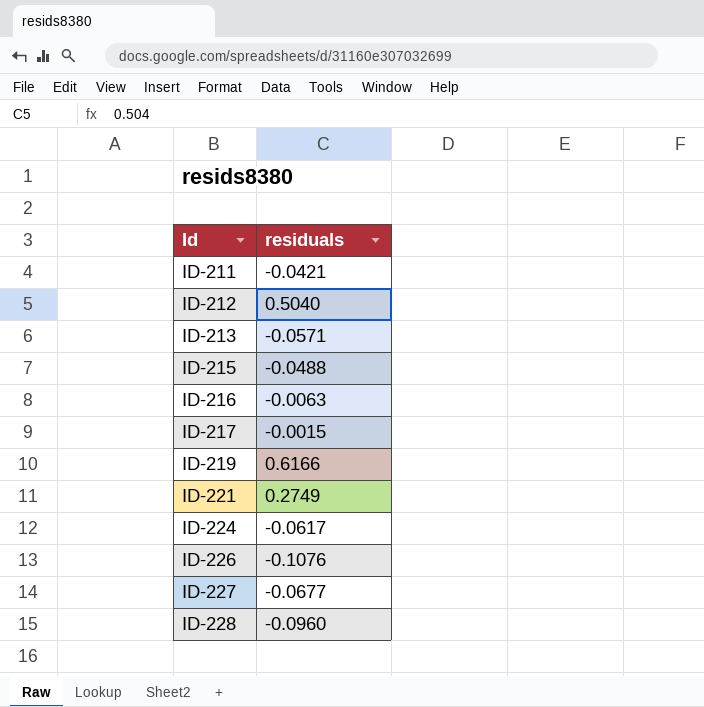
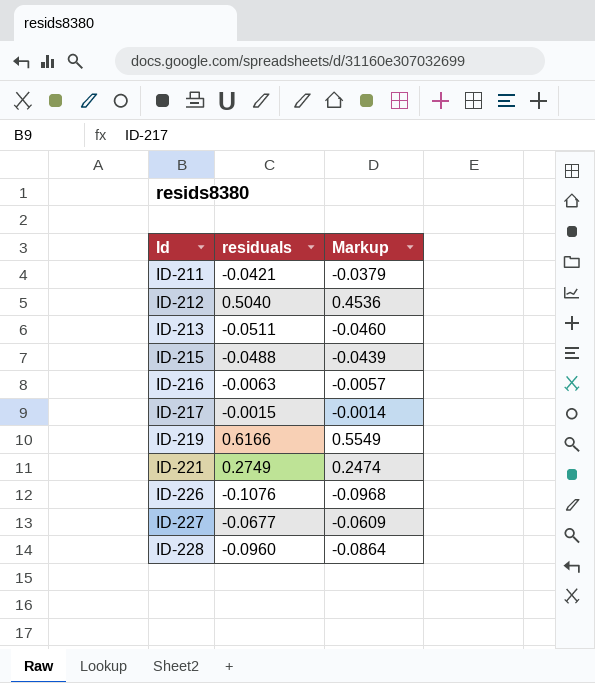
column Markup | formula: none -> [residuals] * 0.9
row ID-224: -0.0617 -> none
ID-213 | residuals: -0.0571 -> -0.0511

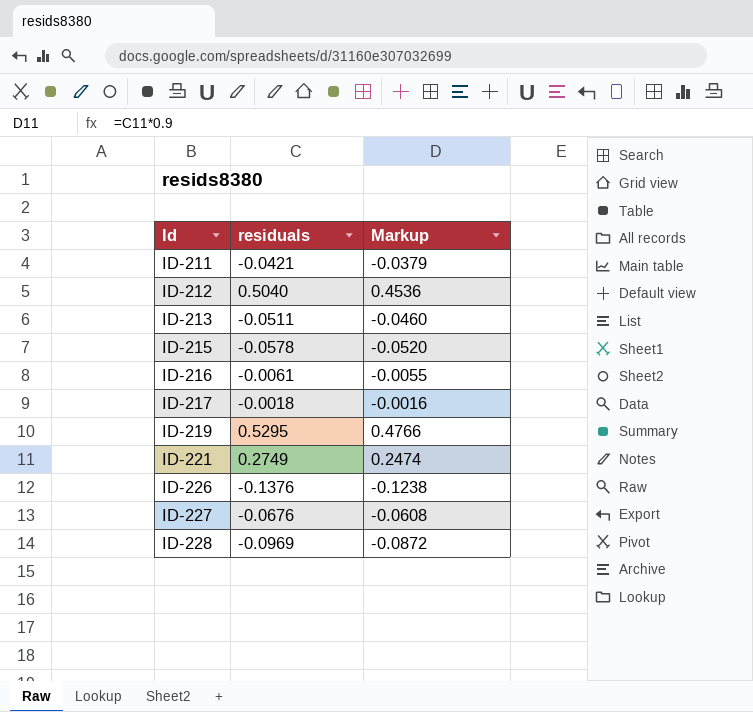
ID-215 | residuals: -0.0488 -> -0.0578
ID-215 | Markup: -0.0439 -> -0.0520
ID-216 | residuals: -0.0063 -> -0.0061
ID-216 | Markup: -0.0057 -> -0.0055
ID-217 | residuals: -0.0015 -> -0.0018
ID-217 | Markup: -0.0014 -> -0.0016
ID-219 | residuals: 0.6166 -> 0.5295
ID-219 | Markup: 0.5549 -> 0.4766
ID-226 | residuals: -0.1076 -> -0.1376
ID-226 | Markup: -0.0968 -> -0.1238
ID-227 | residuals: -0.0677 -> -0.0676
ID-227 | Markup: -0.0609 -> -0.0608
ID-228 | residuals: -0.0960 -> -0.0969
ID-228 | Markup: -0.0864 -> -0.0872

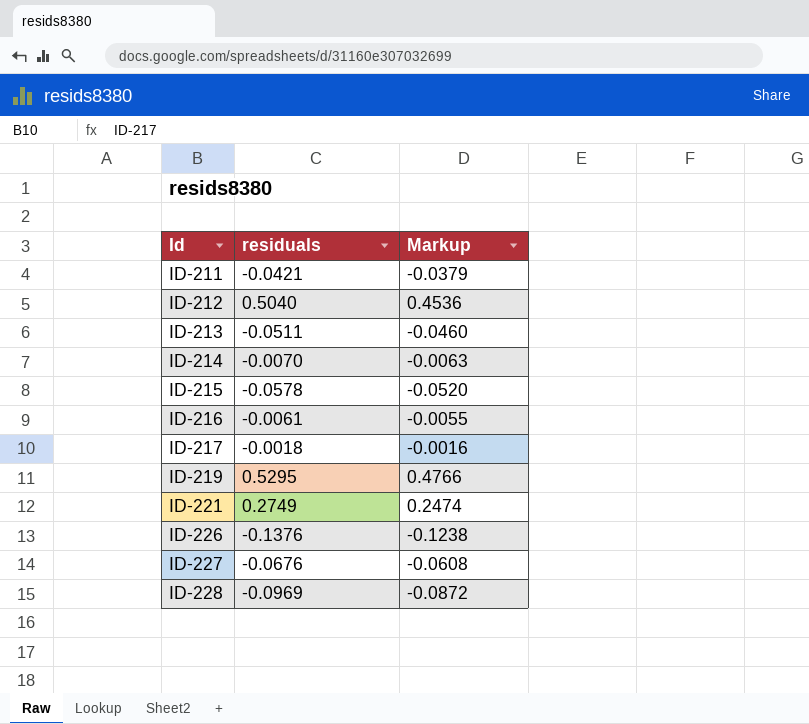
row ID-214: none -> -0.0070 | -0.0063

